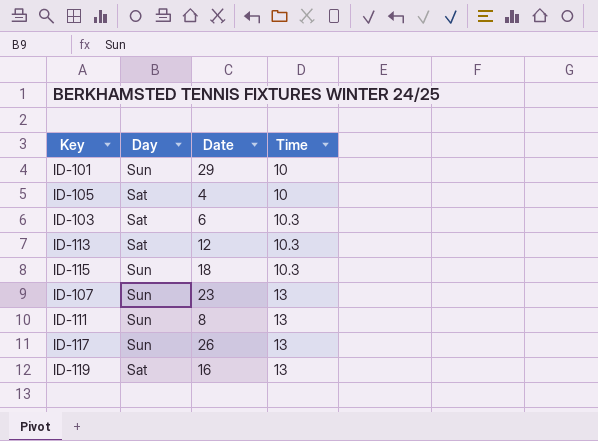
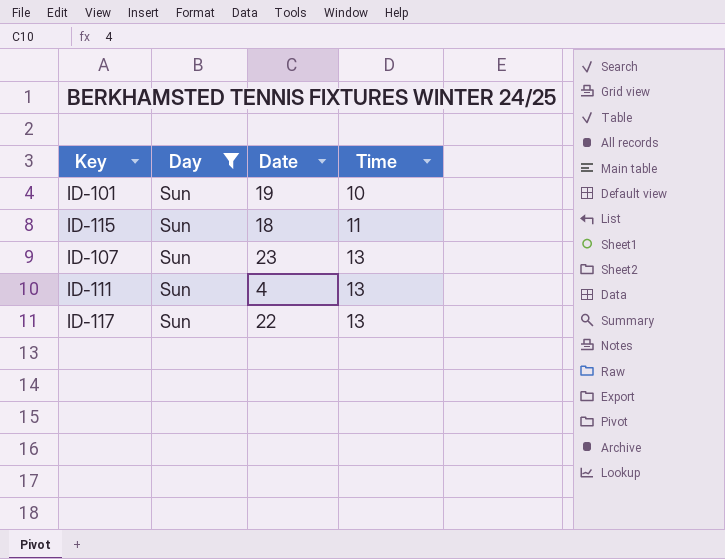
filter: none -> Day = Sun
ID-101 | Date: 29 -> 19
ID-115 | Time: 10.3 -> 11
ID-111 | Date: 8 -> 4
ID-117 | Date: 26 -> 22

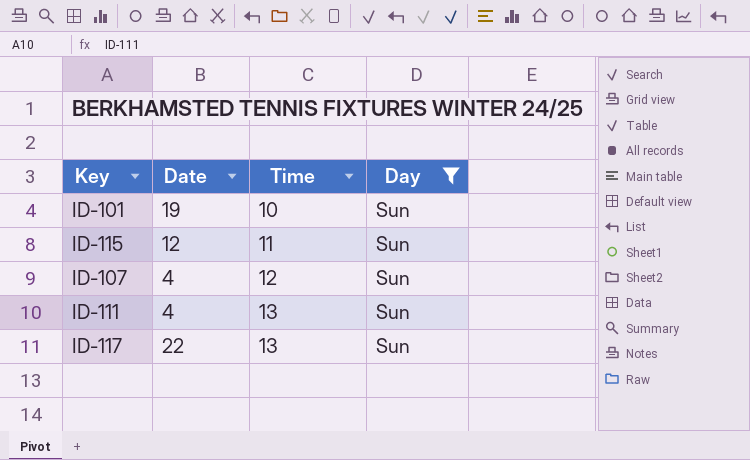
column Day | position: 2 -> 4
ID-115 | Date: 18 -> 12
ID-107 | Date: 23 -> 4
ID-107 | Time: 13 -> 12

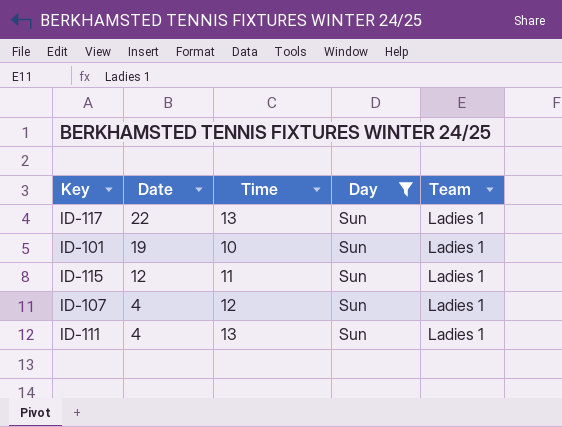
row order: Time ascending -> Date descending
column Team | position: none -> 5

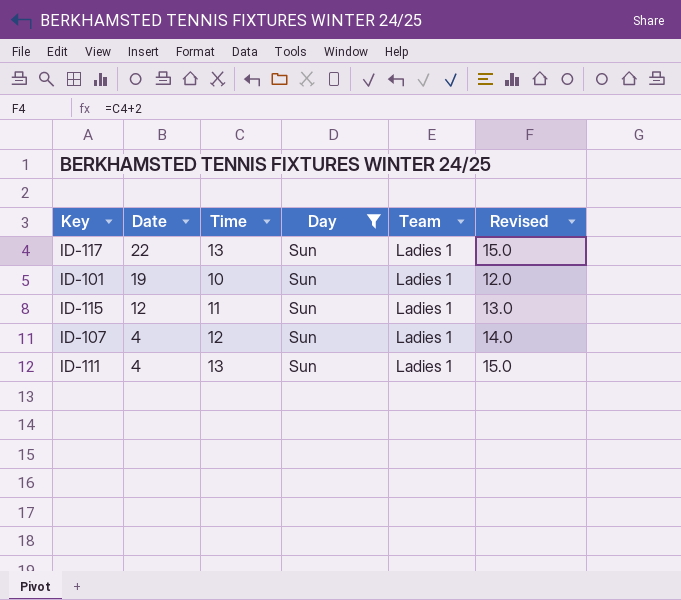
column Revised | formula: none -> [Time] + 2

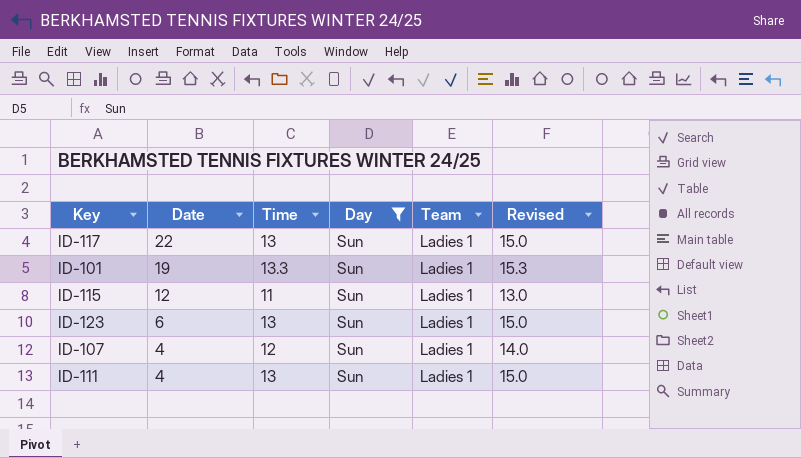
ID-101 | Time: 10 -> 13.3
ID-101 | Revised: 12.0 -> 15.3
row ID-123: none -> 6 | 13 | Sun | Ladies 1 | 15.0

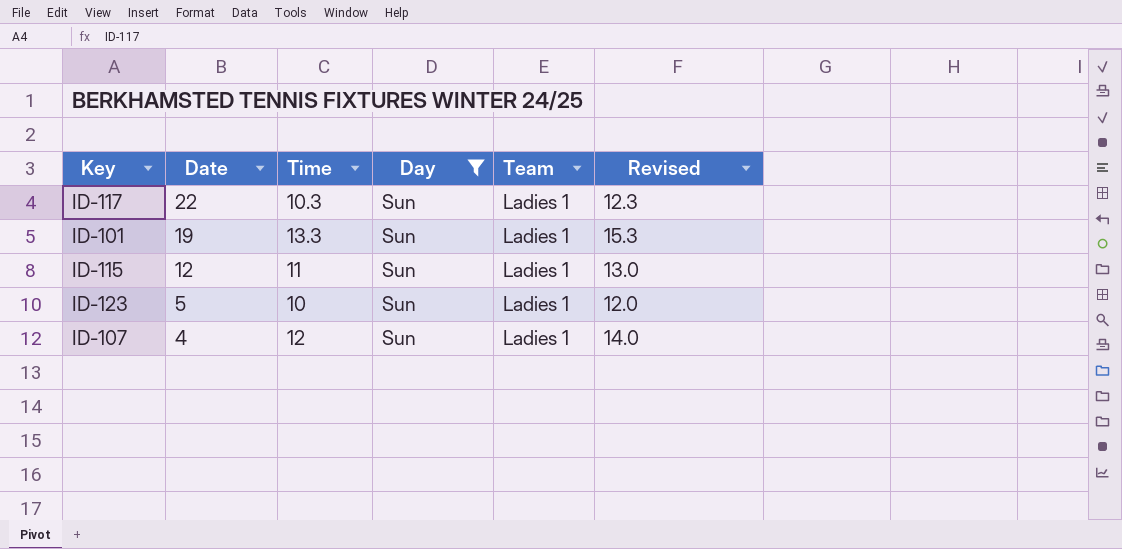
row ID-111: 4 | 13 | Sun | Ladies 1 | 15.0 -> none
ID-117 | Time: 13 -> 10.3
ID-117 | Revised: 15.0 -> 12.3
ID-123 | Date: 6 -> 5
ID-123 | Time: 13 -> 10
ID-123 | Revised: 15.0 -> 12.0

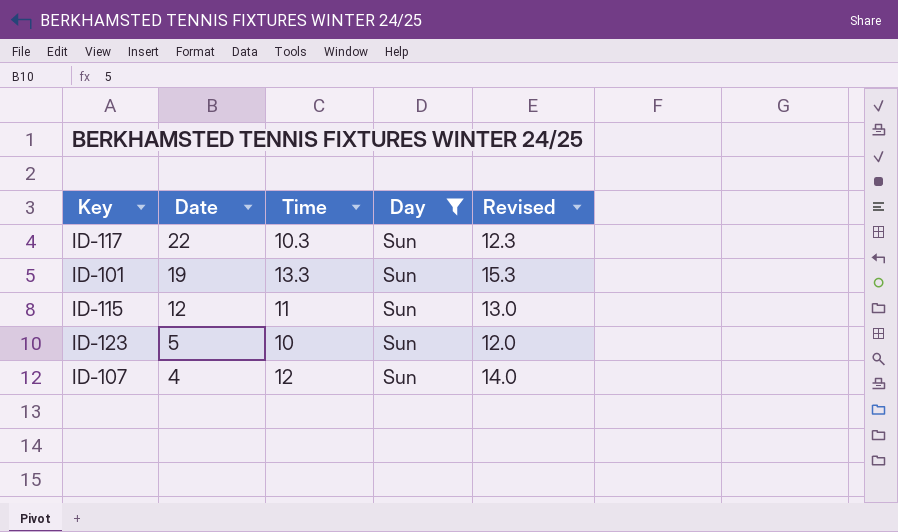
column Team | position: 5 -> none

